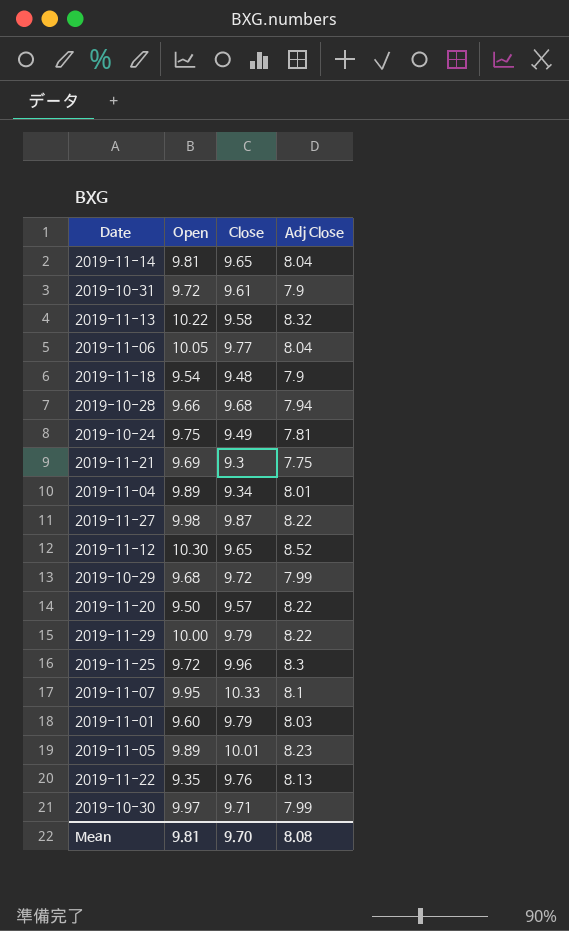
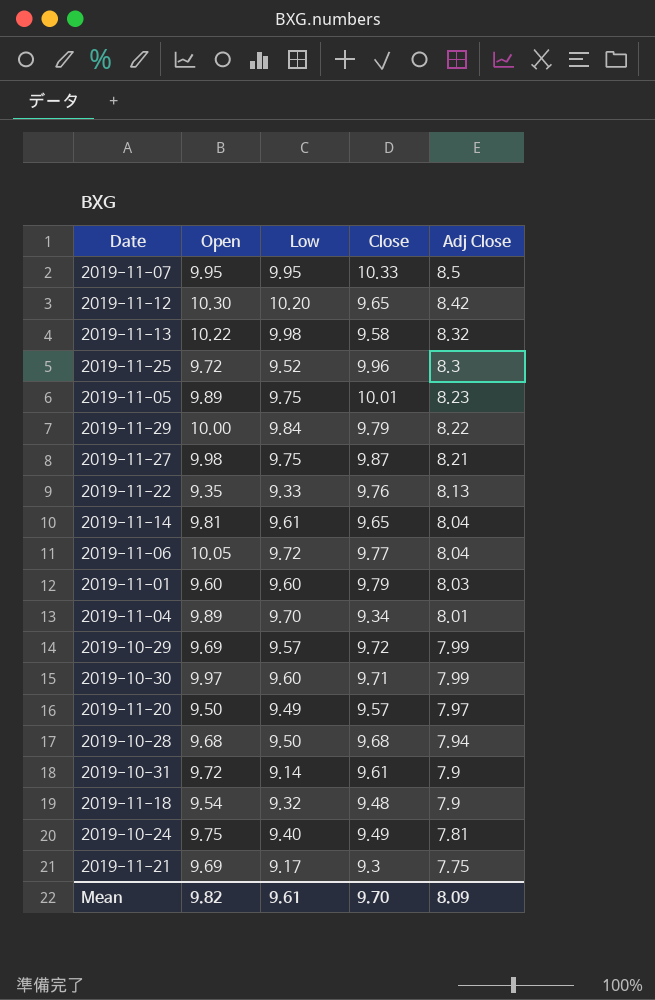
row order: none -> Adj Close descending
column Low | position: none -> 3
2019-11-07 | Adj Close: 8.1 -> 8.5
2019-11-12 | Adj Close: 8.52 -> 8.42
2019-11-27 | Adj Close: 8.22 -> 8.21
2019-10-29 | Open: 9.68 -> 9.69
2019-11-20 | Adj Close: 8.22 -> 7.97
2019-10-28 | Open: 9.66 -> 9.68
Mean | Open: 9.81 -> 9.82
Mean | Adj Close: 8.08 -> 8.09

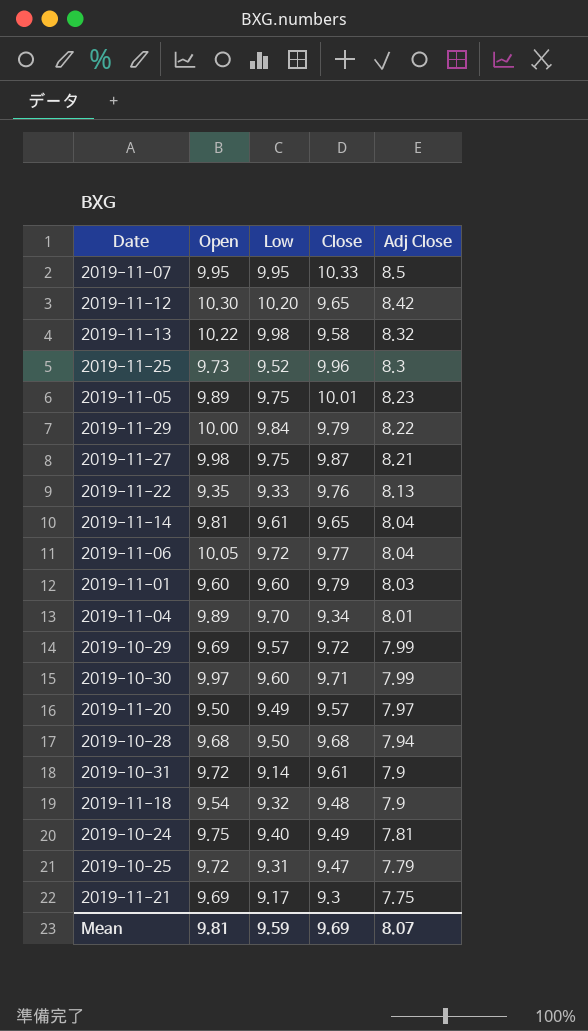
2019-11-25 | Open: 9.72 -> 9.73
row 2019-10-25: none -> 9.72 | 9.31 | 9.47 | 7.79
Mean | Open: 9.82 -> 9.81
Mean | Low: 9.61 -> 9.59
Mean | Close: 9.70 -> 9.69
Mean | Adj Close: 8.09 -> 8.07

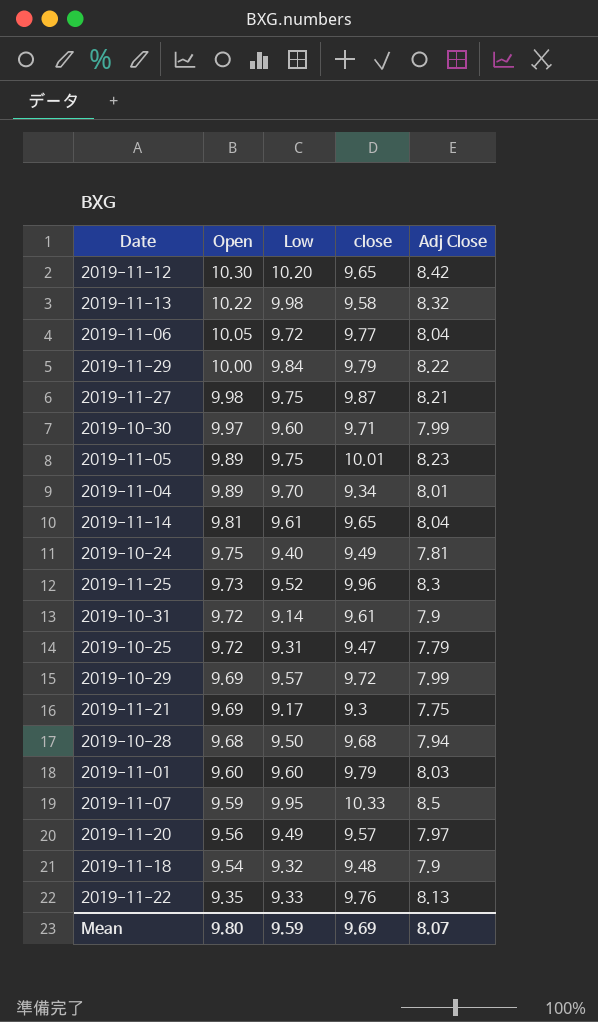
row order: Adj Close descending -> Open descending
column name: Close -> close
2019-11-07 | Open: 9.95 -> 9.59
2019-11-20 | Open: 9.50 -> 9.56
Mean | Open: 9.81 -> 9.80

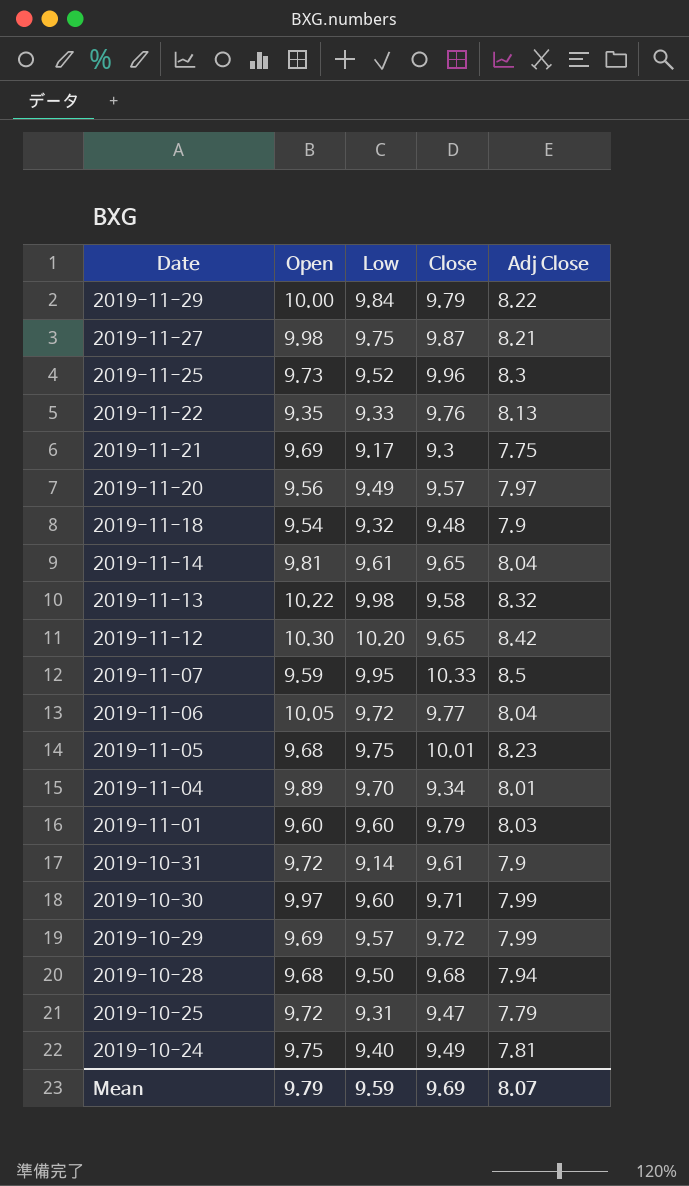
row order: Open descending -> Date descending
column name: close -> Close
2019-11-05 | Open: 9.89 -> 9.68
Mean | Open: 9.80 -> 9.79

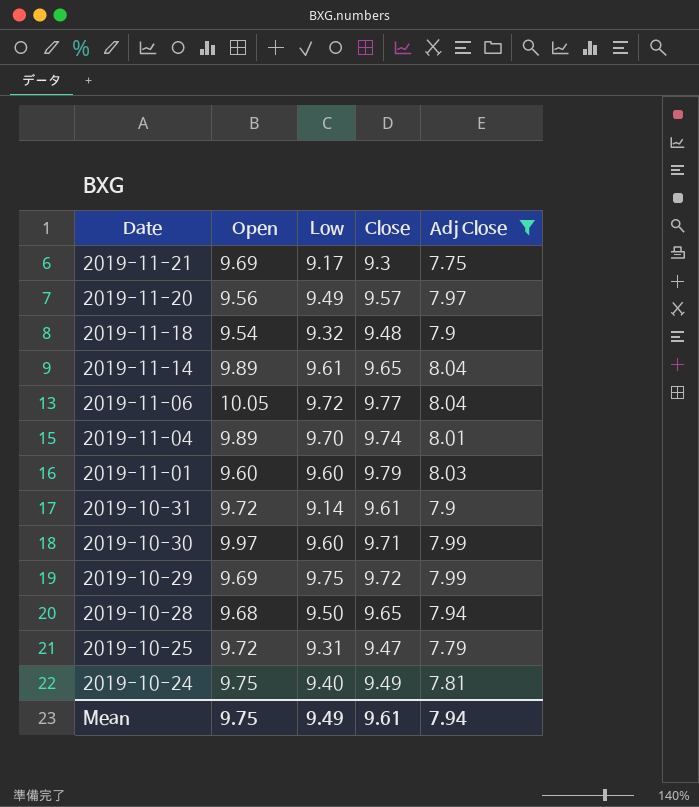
filter: none -> Adj Close <= 8.04
2019-11-14 | Open: 9.81 -> 9.89
2019-11-04 | Close: 9.34 -> 9.74
2019-10-29 | Low: 9.57 -> 9.75
2019-10-28 | Close: 9.68 -> 9.65
Mean | Open: 9.79 -> 9.75
Mean | Low: 9.59 -> 9.49
Mean | Close: 9.69 -> 9.61
Mean | Adj Close: 8.07 -> 7.94

